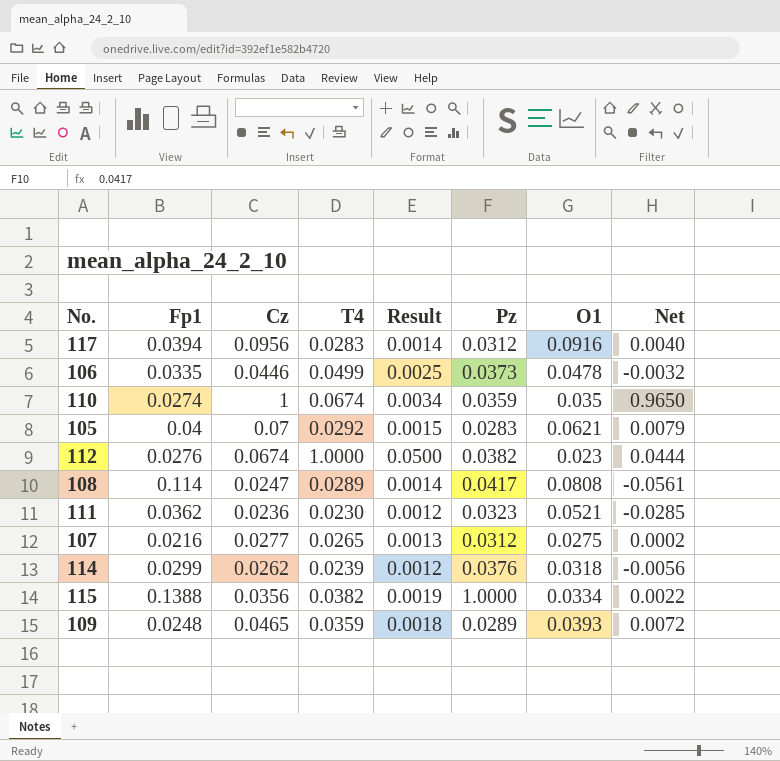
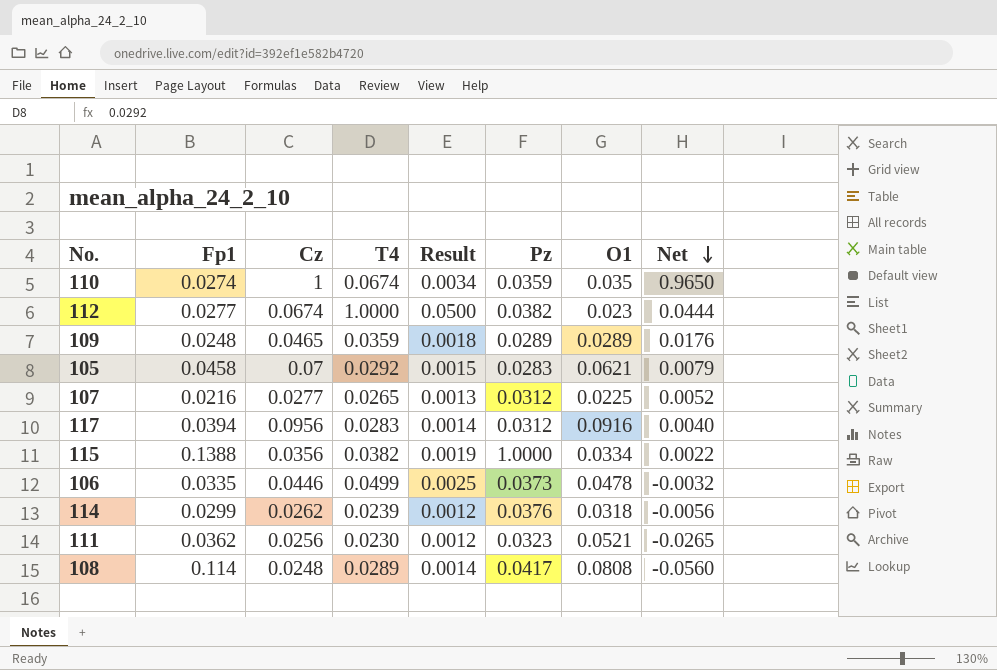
row order: none -> Net descending
112 | Fp1: 0.0276 -> 0.0277
109 | O1: 0.0393 -> 0.0289
109 | Net: 0.0072 -> 0.0176
105 | Fp1: 0.04 -> 0.0458
107 | O1: 0.0275 -> 0.0225
107 | Net: 0.0002 -> 0.0052
111 | Cz: 0.0236 -> 0.0256
111 | Net: -0.0285 -> -0.0265
108 | Cz: 0.0247 -> 0.0248
108 | Net: -0.0561 -> -0.0560

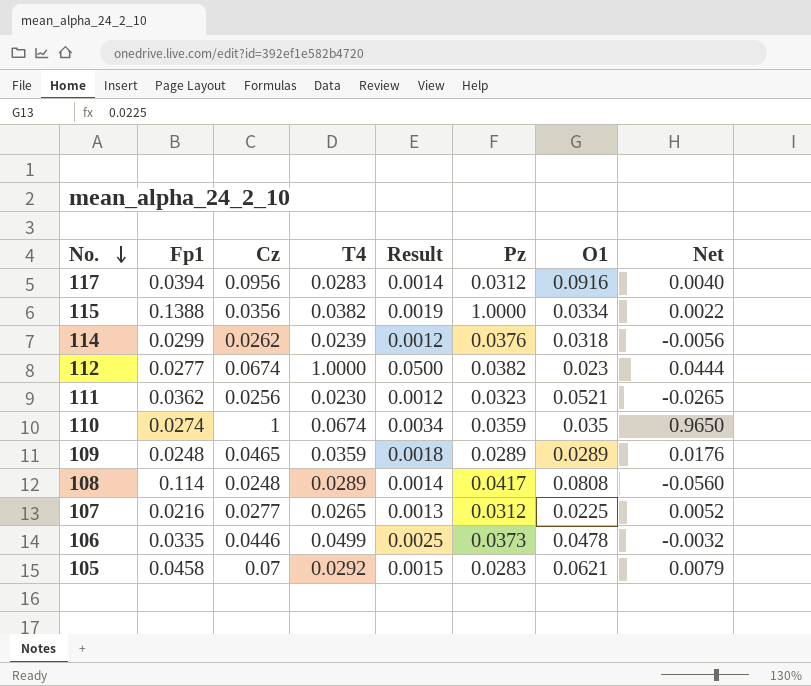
row order: Net descending -> No. descending

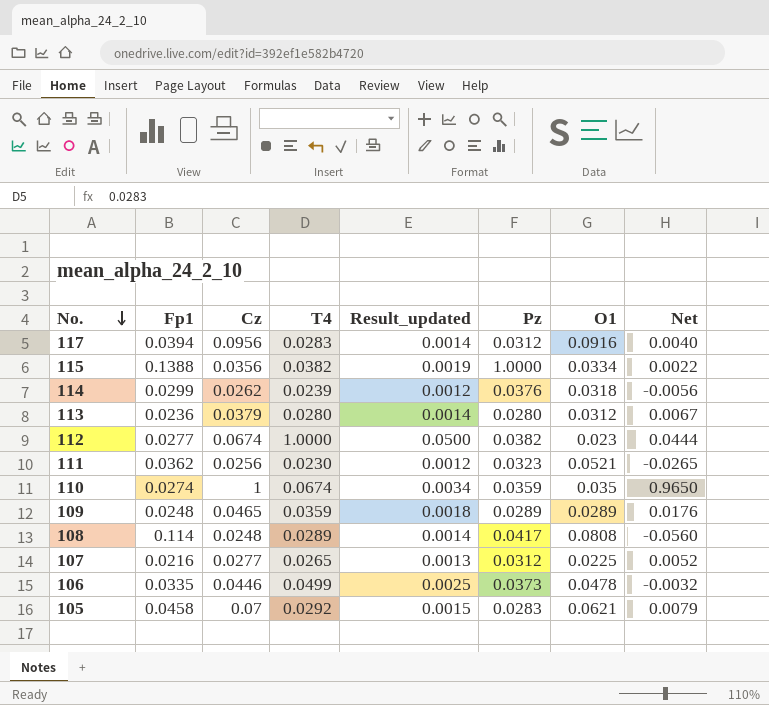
column name: Result -> Result_updated
row 113: none -> 0.0236 | 0.0379 | 0.0280 | 0.0014 | 0.0280 | 0.0312 | 0.0067

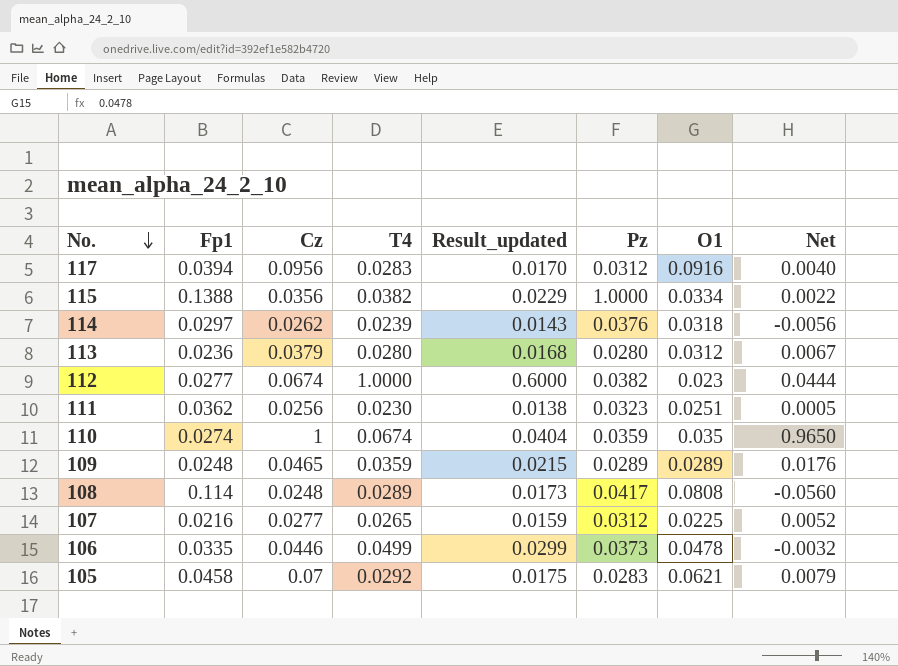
column Result_updated | formula: [T4] * 0.05 -> [T4] * 0.6
114 | Fp1: 0.0299 -> 0.0297
111 | O1: 0.0521 -> 0.0251
111 | Net: -0.0265 -> 0.0005

